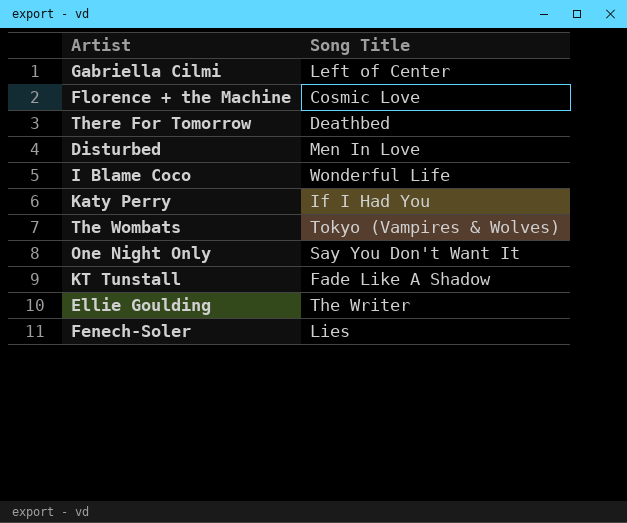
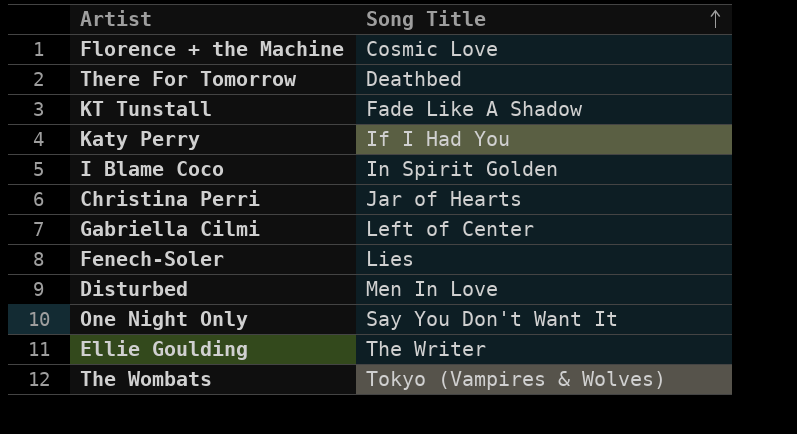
row order: none -> Song Title ascending
I Blame Coco | Song Title: Wonderful Life -> In Spirit Golden
row Christina Perri: none -> Jar of Hearts

